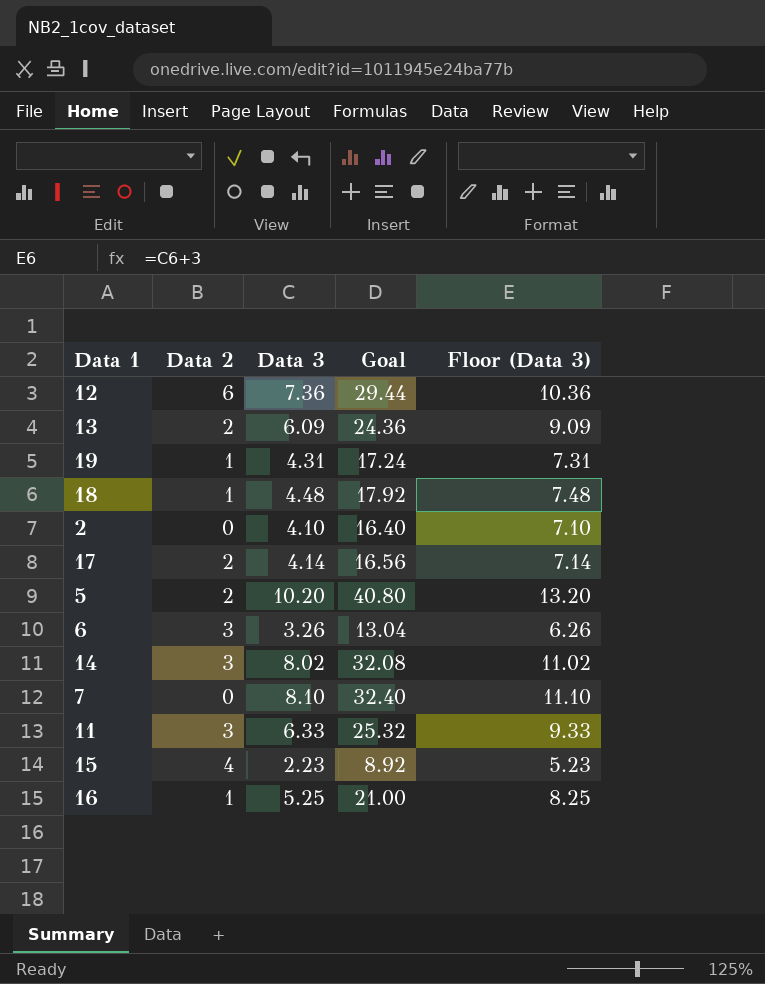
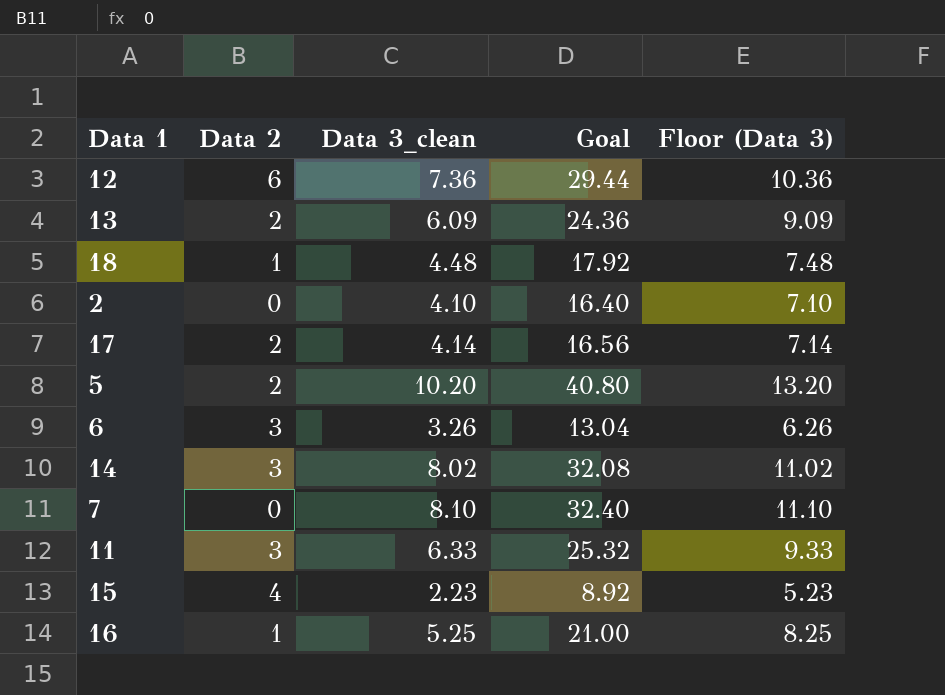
column name: Data 3 -> Data 3_clean
row 19: 1 | 4.31 | 17.24 | 7.31 -> none

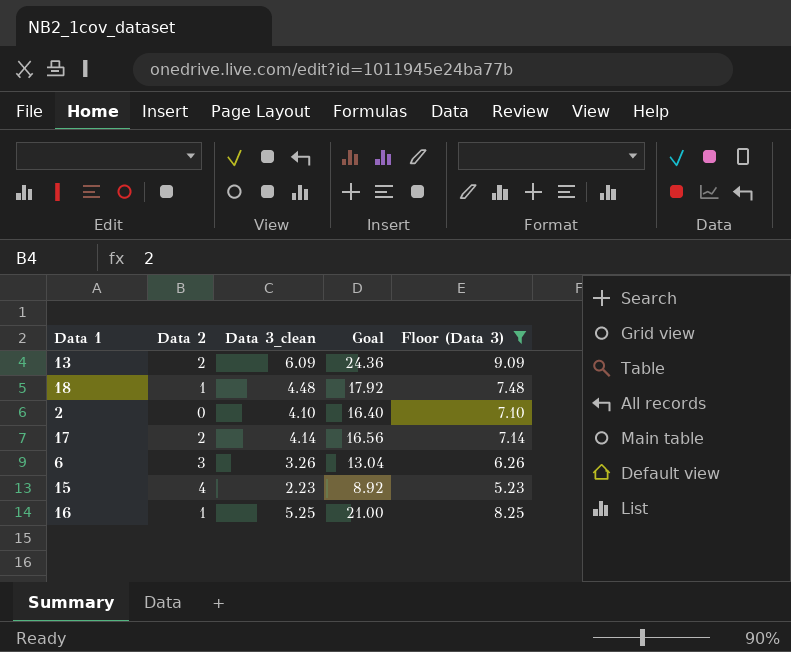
filter: none -> Floor (Data 3) <= 9.09

